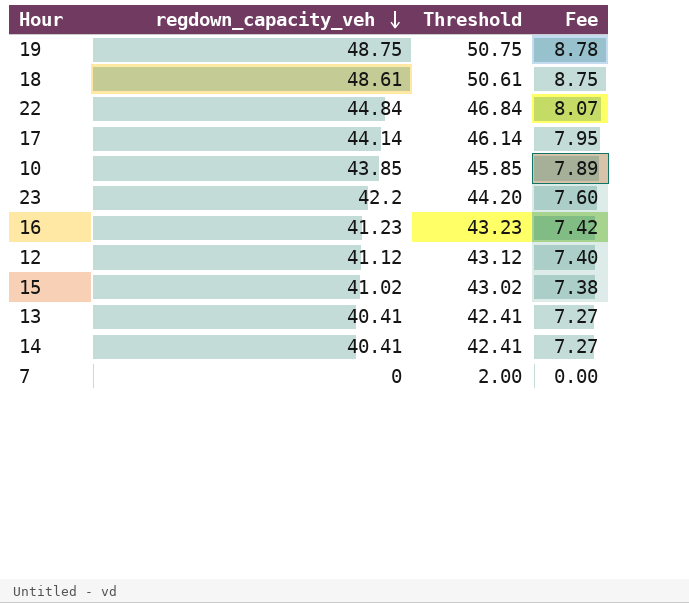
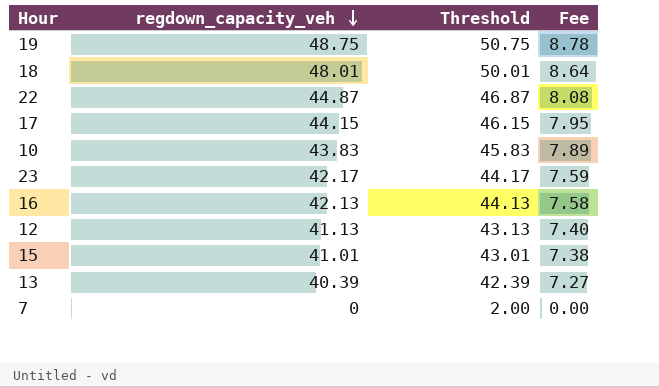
row 14: 40.41 | 42.41 | 7.27 -> none
18 | regdown_capacity_veh: 48.61 -> 48.01
18 | Threshold: 50.61 -> 50.01
18 | Fee: 8.75 -> 8.64
22 | regdown_capacity_veh: 44.84 -> 44.87
22 | Threshold: 46.84 -> 46.87
22 | Fee: 8.07 -> 8.08
17 | regdown_capacity_veh: 44.14 -> 44.15
17 | Threshold: 46.14 -> 46.15
10 | regdown_capacity_veh: 43.85 -> 43.83
10 | Threshold: 45.85 -> 45.83
23 | regdown_capacity_veh: 42.2 -> 42.17
23 | Threshold: 44.20 -> 44.17
23 | Fee: 7.60 -> 7.59
16 | regdown_capacity_veh: 41.23 -> 42.13
16 | Threshold: 43.23 -> 44.13
16 | Fee: 7.42 -> 7.58
12 | regdown_capacity_veh: 41.12 -> 41.13
12 | Threshold: 43.12 -> 43.13
15 | regdown_capacity_veh: 41.02 -> 41.01
15 | Threshold: 43.02 -> 43.01
13 | regdown_capacity_veh: 40.41 -> 40.39
13 | Threshold: 42.41 -> 42.39

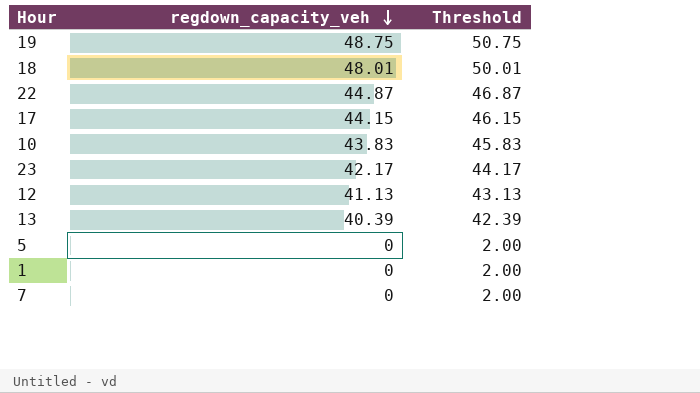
column Fee | formula: [regdown_capacity_veh] * 0.18 -> none
row 16: 42.13 | 44.13 | 7.58 -> none
row 15: 41.01 | 43.01 | 7.38 -> none
row 5: none -> 0 | 2.00
row 1: none -> 0 | 2.00

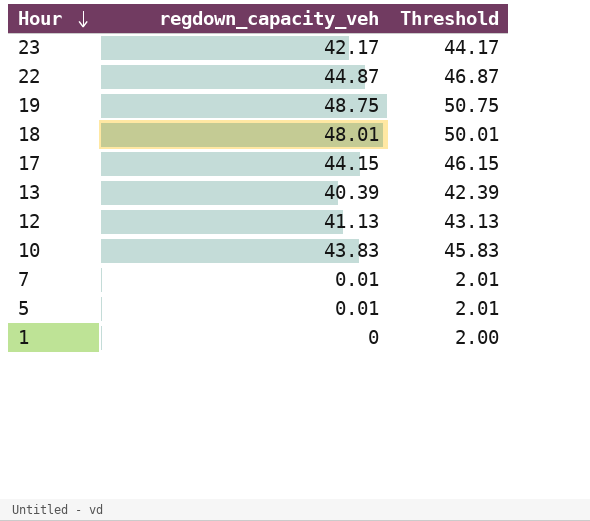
row order: regdown_capacity_veh descending -> Hour descending
7 | regdown_capacity_veh: 0 -> 0.01
7 | Threshold: 2.00 -> 2.01
5 | regdown_capacity_veh: 0 -> 0.01
5 | Threshold: 2.00 -> 2.01

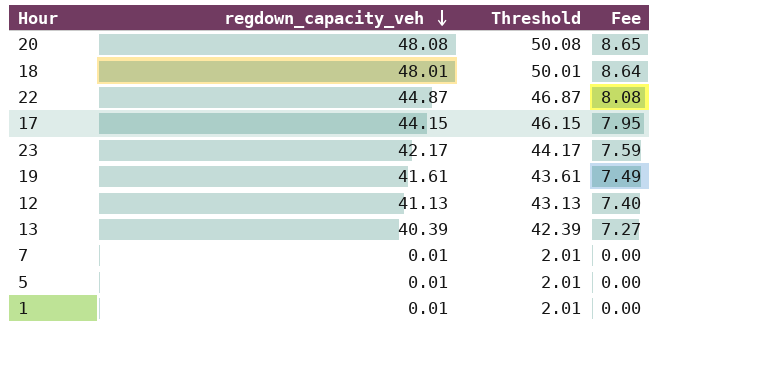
row order: Hour descending -> regdown_capacity_veh descending
column Fee | formula: none -> [regdown_capacity_veh] * 0.18
row 10: 43.83 | 45.83 -> none
row 20: none -> 48.08 | 50.08 | 8.65
19 | regdown_capacity_veh: 48.75 -> 41.61
19 | Threshold: 50.75 -> 43.61
1 | regdown_capacity_veh: 0 -> 0.01
1 | Threshold: 2.00 -> 2.01

